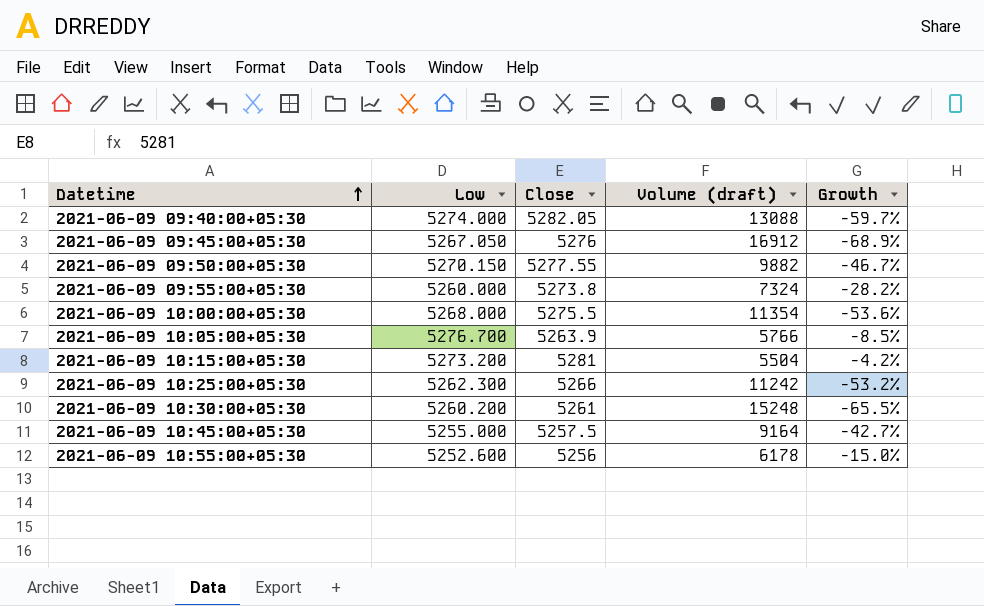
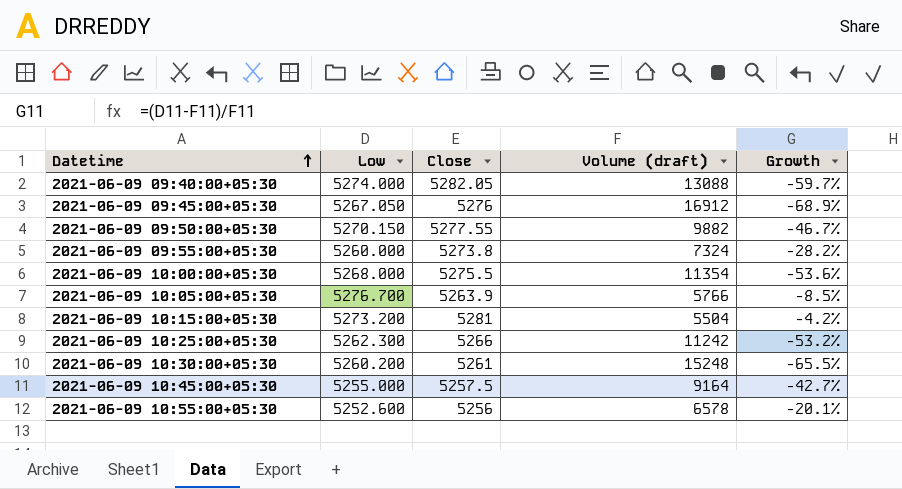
2021-06-09 10:55:00+05:30 | Volume (draft): 6178 -> 6578
2021-06-09 10:55:00+05:30 | Growth: -15.0% -> -20.1%

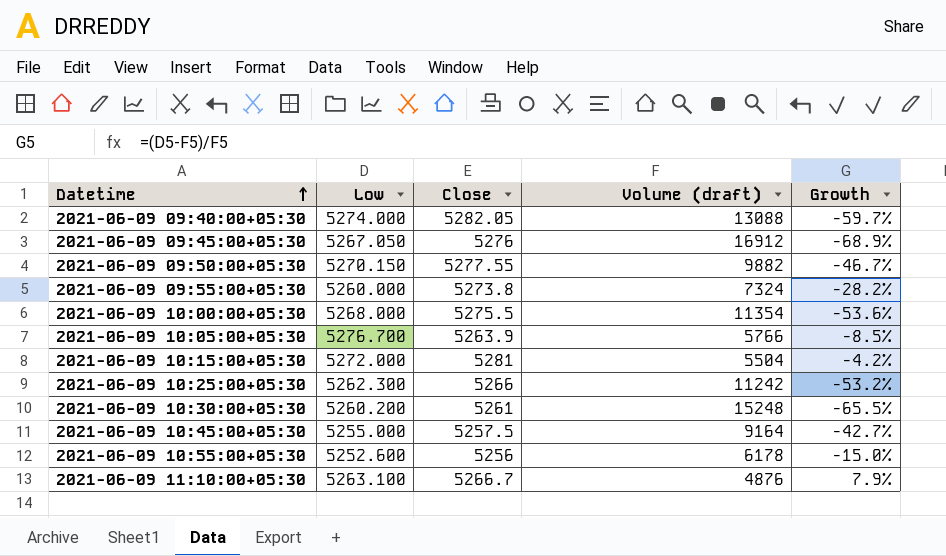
2021-06-09 10:15:00+05:30 | Low: 5273.200 -> 5272.000
2021-06-09 10:55:00+05:30 | Volume (draft): 6578 -> 6178
2021-06-09 10:55:00+05:30 | Growth: -20.1% -> -15.0%
row 2021-06-09 11:10:00+05:30: none -> 5263.100 | 5266.7 | 4876 | 7.9%

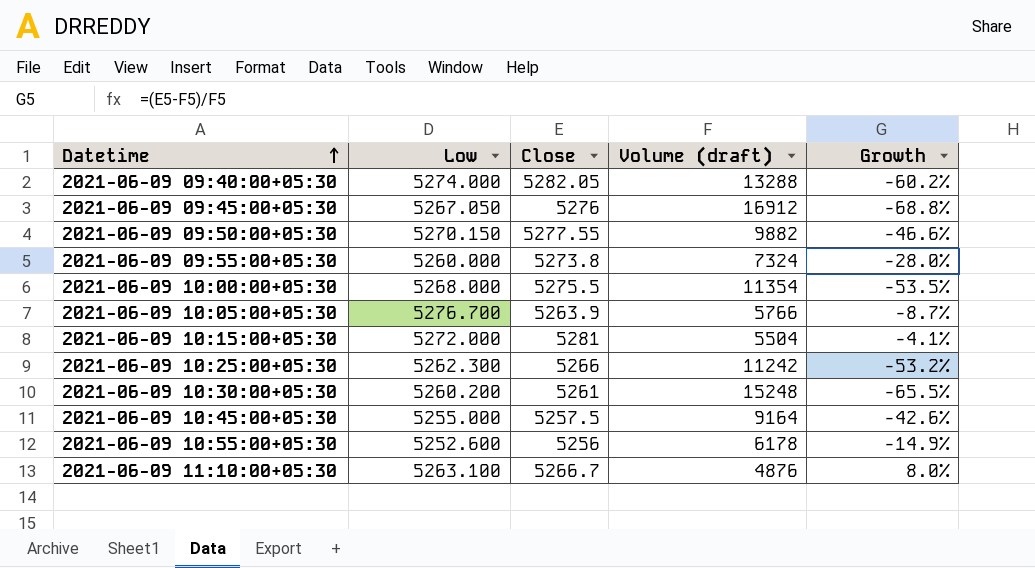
column Growth | formula: ([Low] - [Volume (draft)]) / [Volume (draft)] -> ([Close] - [Volume (draft)]) / [Volume (draft)]
2021-06-09 09:40:00+05:30 | Volume (draft): 13088 -> 13288

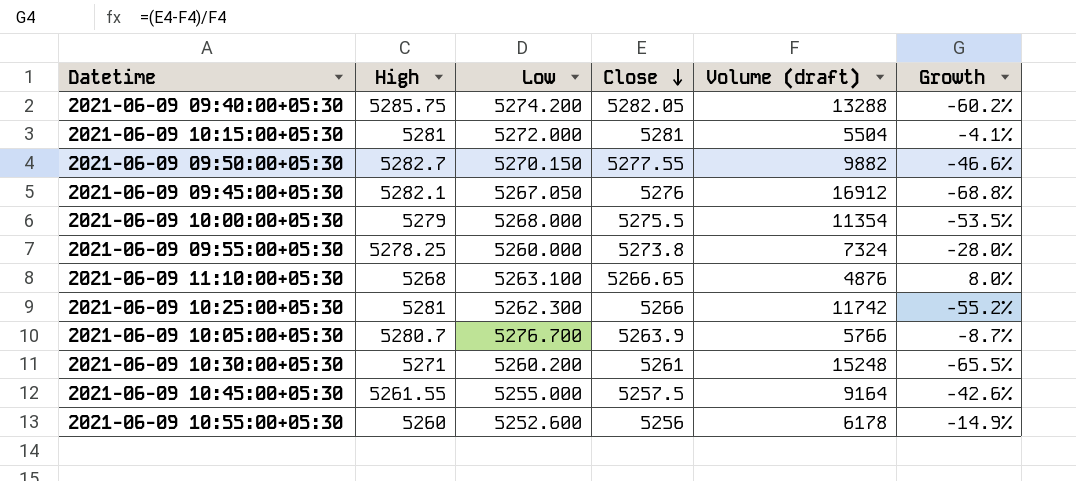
row order: Datetime ascending -> Close descending
column High | position: none -> 2
2021-06-09 09:40:00+05:30 | Low: 5274.000 -> 5274.200
2021-06-09 11:10:00+05:30 | Close: 5266.7 -> 5266.65
2021-06-09 10:25:00+05:30 | Volume (draft): 11242 -> 11742
2021-06-09 10:25:00+05:30 | Growth: -53.2% -> -55.2%

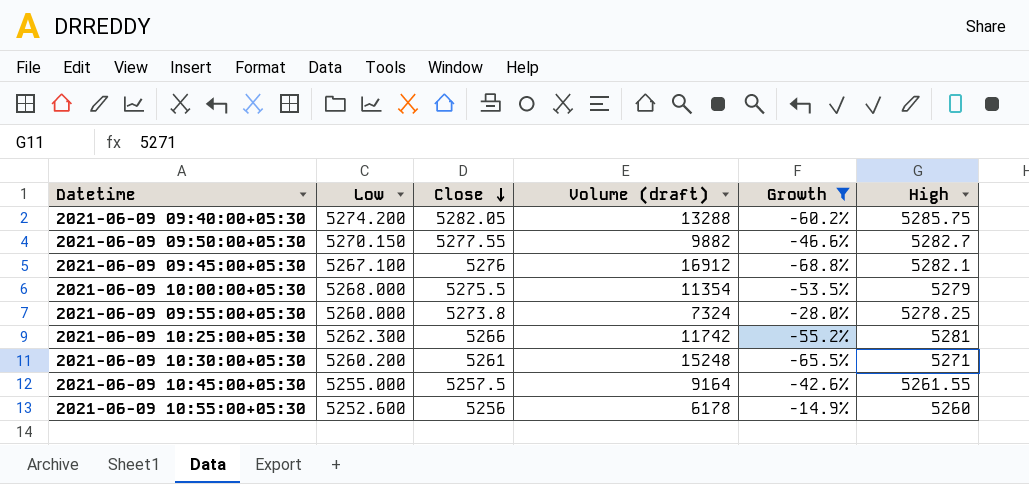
filter: none -> Growth <= -14.9%
column High | position: 2 -> 6
2021-06-09 09:45:00+05:30 | Low: 5267.050 -> 5267.100

